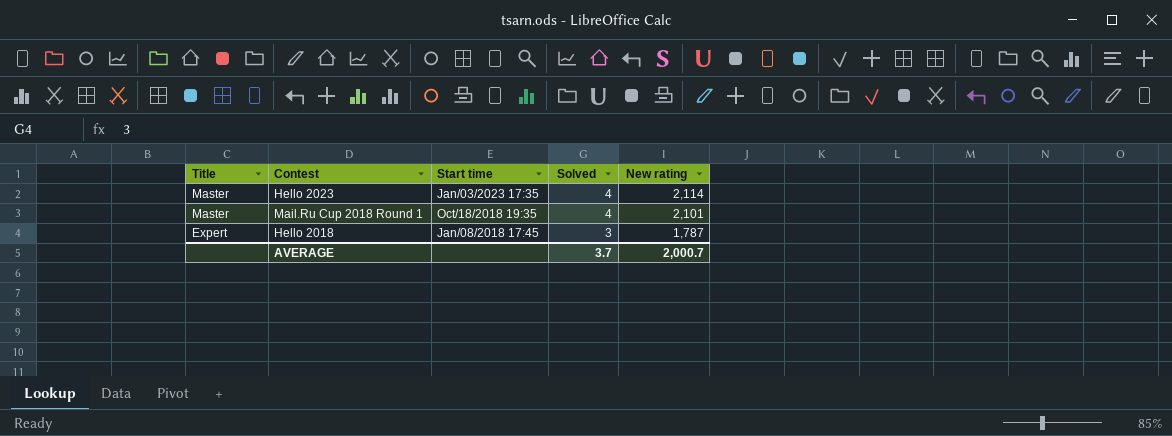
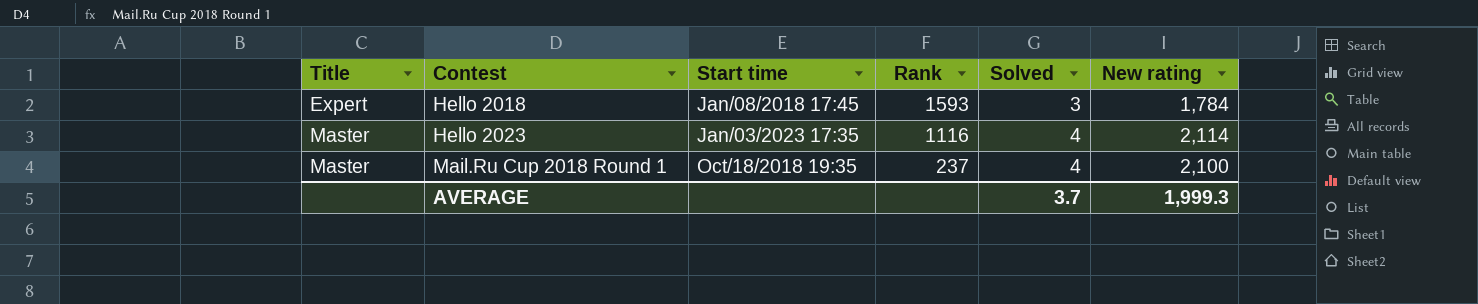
row order: Title descending -> Title ascending
column Rank | position: none -> 4
Hello 2018 | New rating: 1,787 -> 1,784
Mail.Ru Cup 2018 Round 1 | New rating: 2,101 -> 2,100
AVERAGE | New rating: 2,000.7 -> 1,999.3

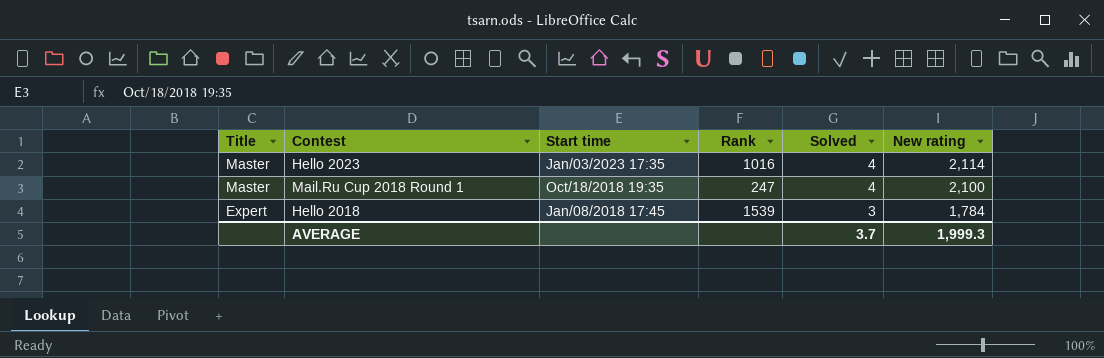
row order: Title ascending -> Title descending
Hello 2023 | Rank: 1116 -> 1016
Mail.Ru Cup 2018 Round 1 | Rank: 237 -> 247
Hello 2018 | Rank: 1593 -> 1539

